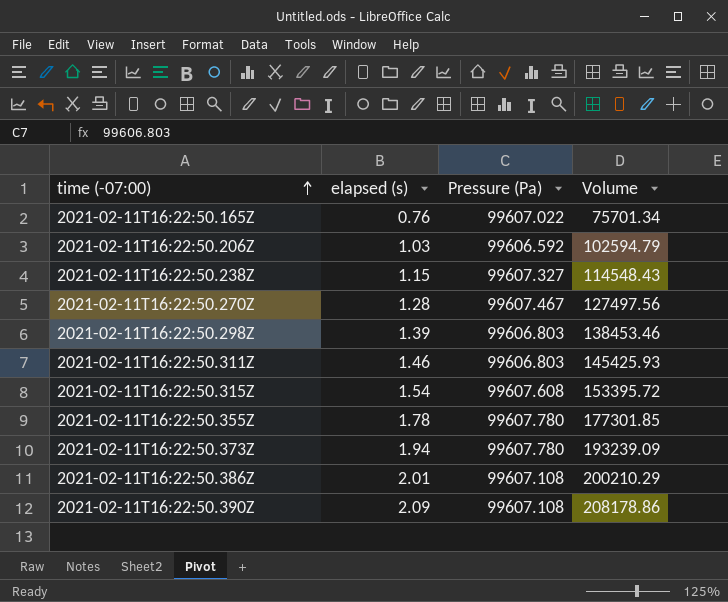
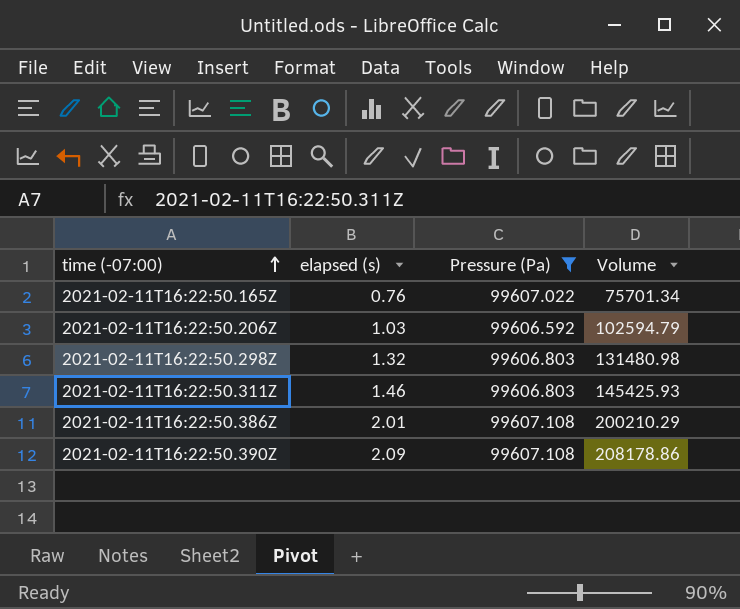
filter: none -> Pressure (Pa) <= 99607.108
2021-02-11T16:22:50.298Z | elapsed (s): 1.39 -> 1.32
2021-02-11T16:22:50.298Z | Volume: 138453.46 -> 131480.98

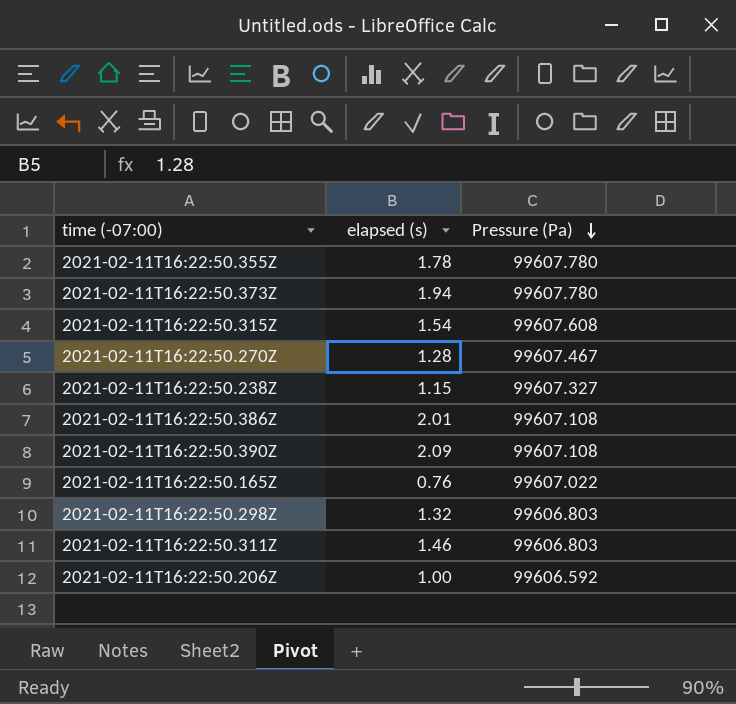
filter: Pressure (Pa) <= 99607.108 -> none
row order: time (-07:00) ascending -> Pressure (Pa) descending
column Volume | formula: [elapsed (s)] * [Pressure (Pa)] -> none
2021-02-11T16:22:50.206Z | elapsed (s): 1.03 -> 1.00

